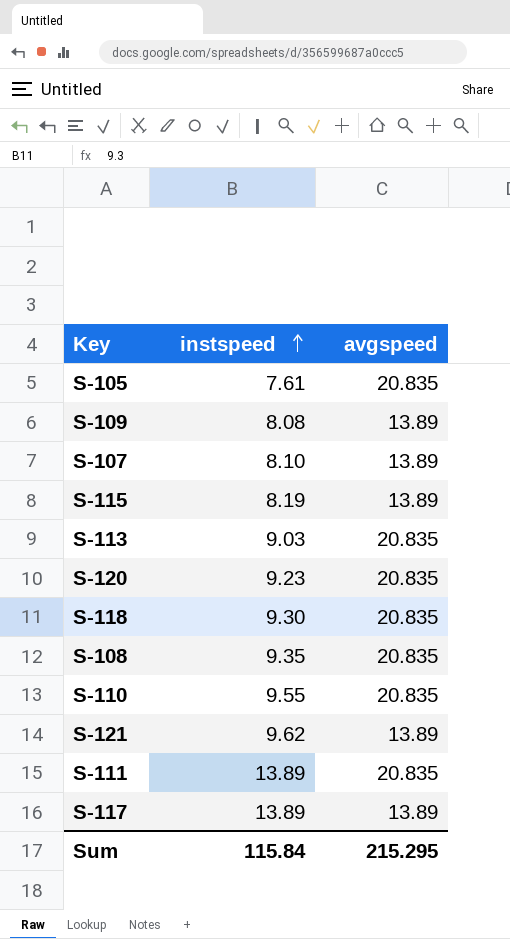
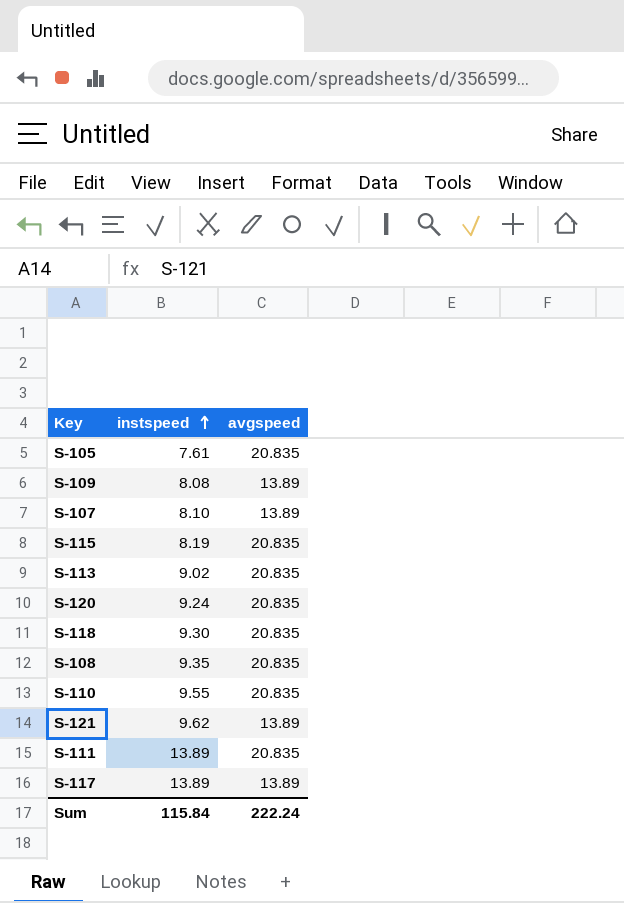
S-115 | avgspeed: 13.89 -> 20.835
S-113 | instspeed: 9.03 -> 9.02
S-120 | instspeed: 9.23 -> 9.24
Sum | avgspeed: 215.295 -> 222.24

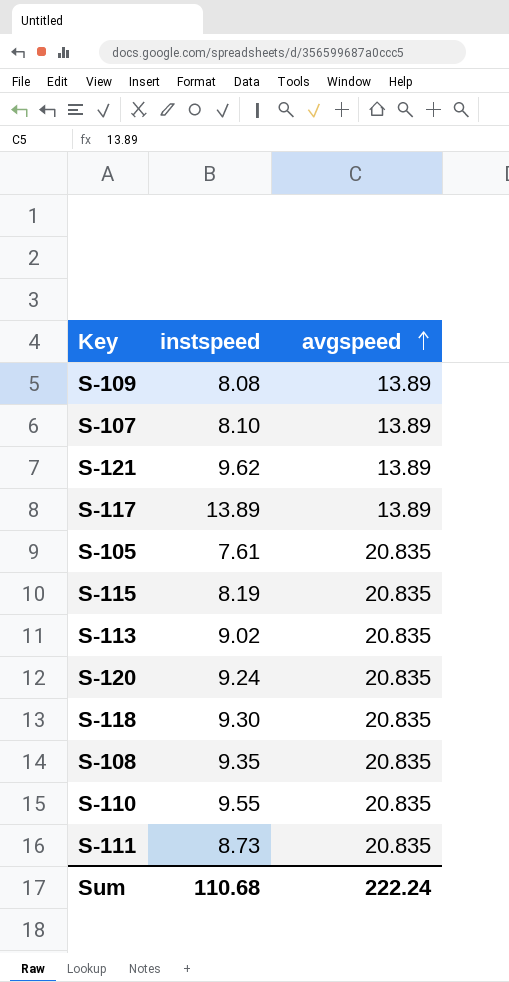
row order: instspeed ascending -> avgspeed ascending
S-111 | instspeed: 13.89 -> 8.73
Sum | instspeed: 115.84 -> 110.68

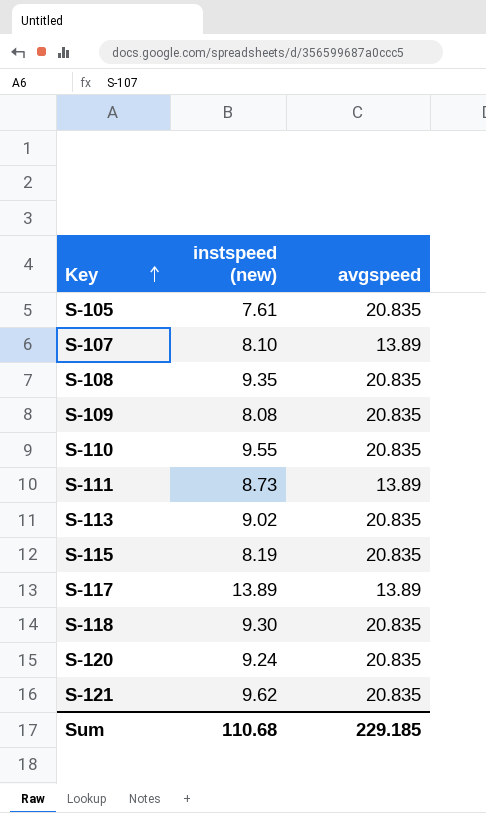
row order: avgspeed ascending -> Key ascending
column name: instspeed -> instspeed (new)
S-109 | avgspeed: 13.89 -> 20.835
S-111 | avgspeed: 20.835 -> 13.89
S-121 | avgspeed: 13.89 -> 20.835
Sum | avgspeed: 222.24 -> 229.185

